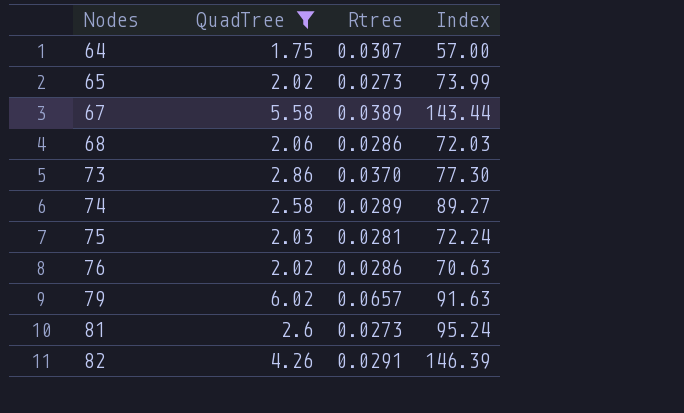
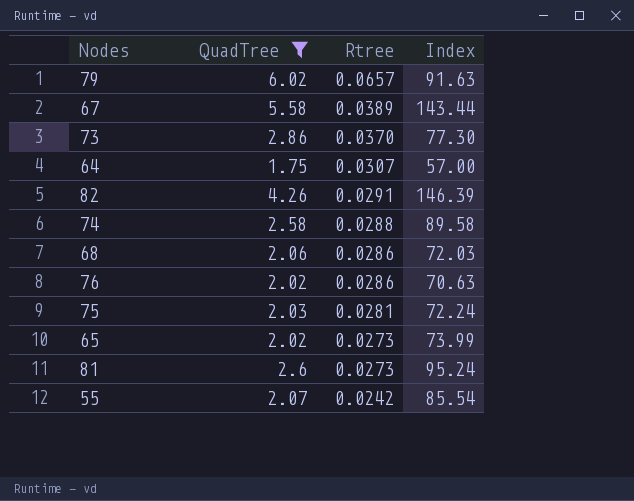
row order: Nodes ascending -> Rtree descending
74 | Rtree: 0.0289 -> 0.0288
74 | Index: 89.27 -> 89.58
row 55: none -> 2.07 | 0.0242 | 85.54

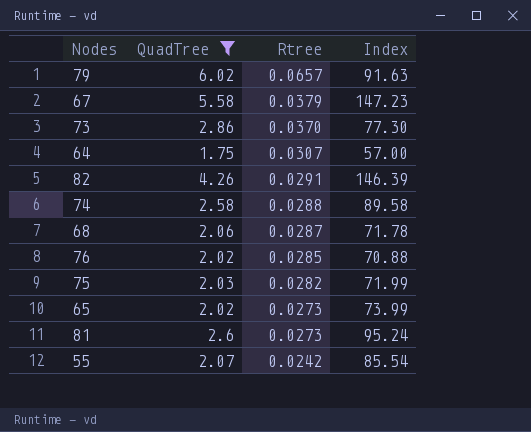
67 | Rtree: 0.0389 -> 0.0379
67 | Index: 143.44 -> 147.23
68 | Rtree: 0.0286 -> 0.0287
68 | Index: 72.03 -> 71.78
76 | Rtree: 0.0286 -> 0.0285
76 | Index: 70.63 -> 70.88
75 | Rtree: 0.0281 -> 0.0282
75 | Index: 72.24 -> 71.99

